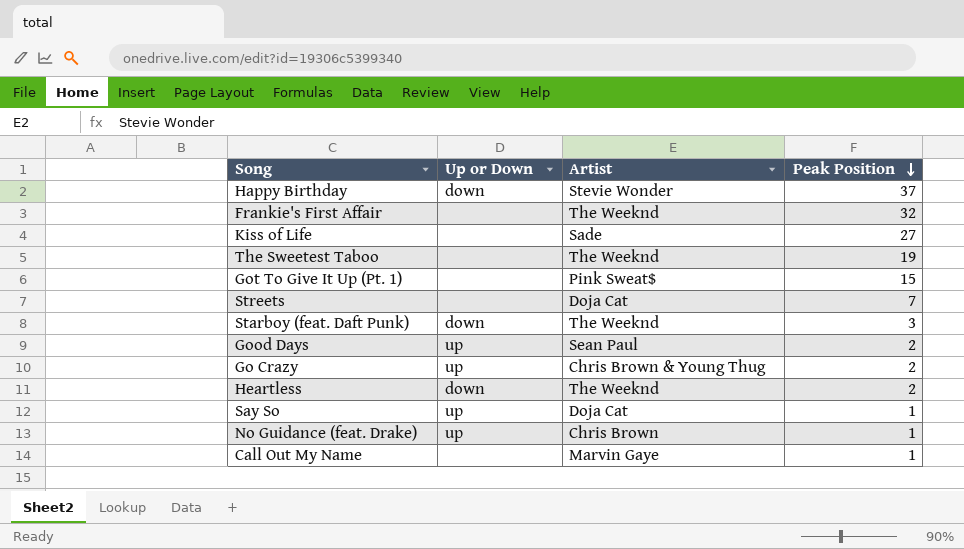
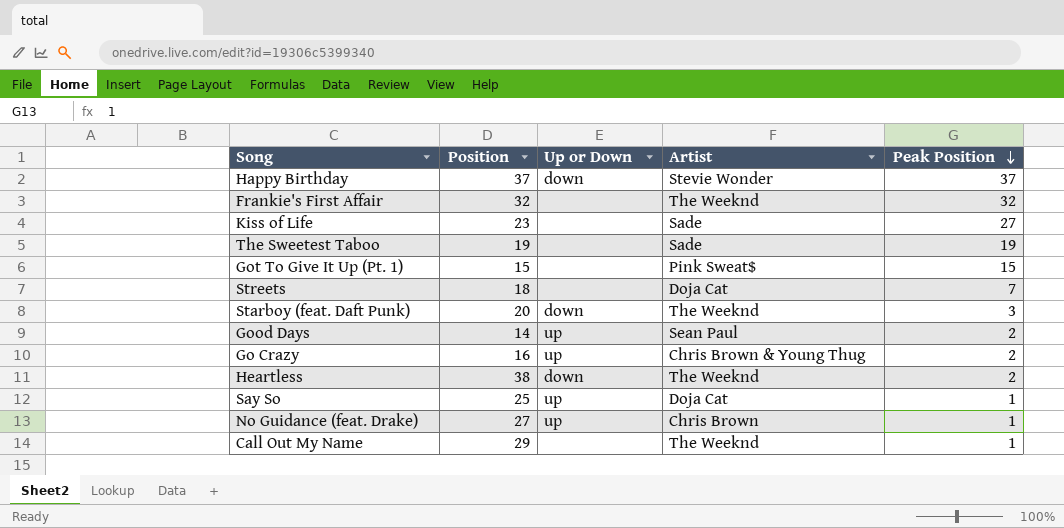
column Position | position: none -> 2
The Sweetest Taboo | Artist: The Weeknd -> Sade
Call Out My Name | Artist: Marvin Gaye -> The Weeknd

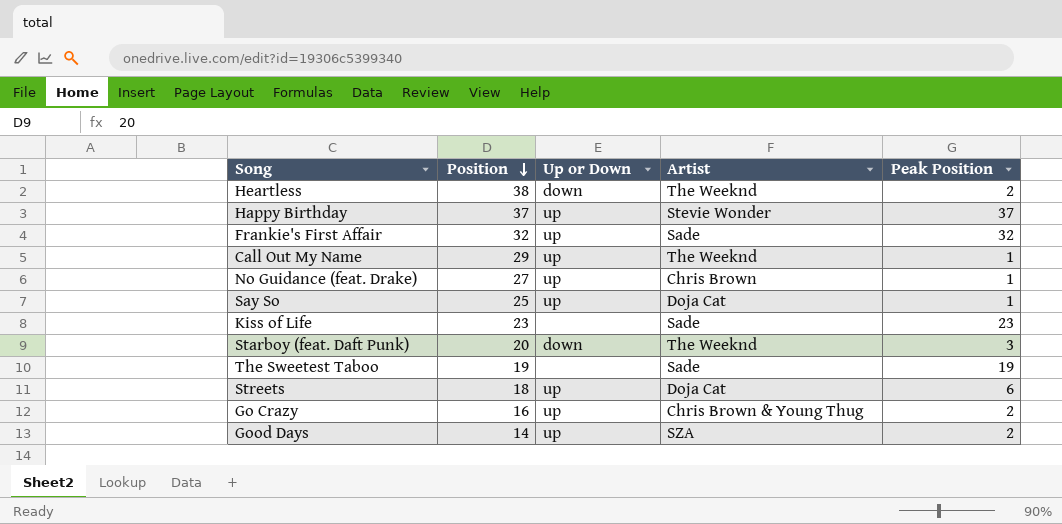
row order: Peak Position descending -> Position descending
row Got To Give It Up (Pt. 1): 15 | none | Pink Sweat$ | 15 -> none
Happy Birthday | Up or Down: down -> up
Frankie's First Affair | Up or Down: none -> up
Frankie's First Affair | Artist: The Weeknd -> Sade
Call Out My Name | Up or Down: none -> up
Kiss of Life | Peak Position: 27 -> 23
Streets | Up or Down: none -> up
Streets | Peak Position: 7 -> 6
Good Days | Artist: Sean Paul -> SZA

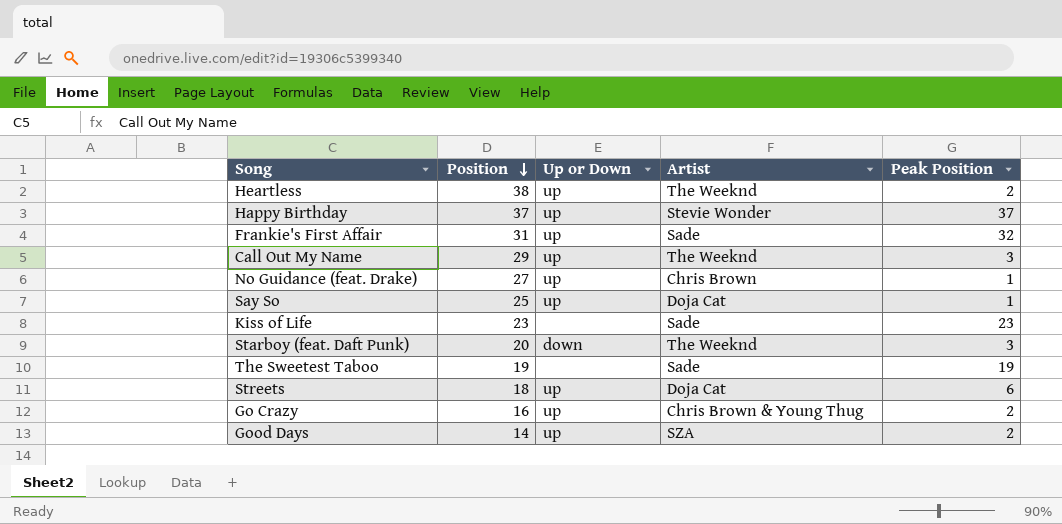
Heartless | Up or Down: down -> up
Frankie's First Affair | Position: 32 -> 31
Call Out My Name | Peak Position: 1 -> 3

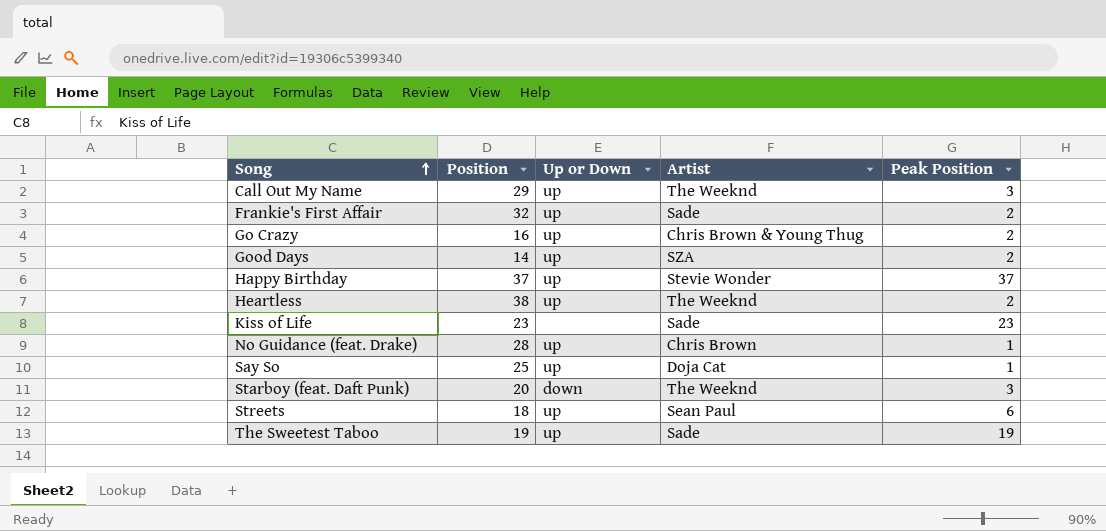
row order: Position descending -> Song ascending
Frankie's First Affair | Position: 31 -> 32
Frankie's First Affair | Peak Position: 32 -> 2
No Guidance (feat. Drake) | Position: 27 -> 28
Streets | Artist: Doja Cat -> Sean Paul
The Sweetest Taboo | Up or Down: none -> up

